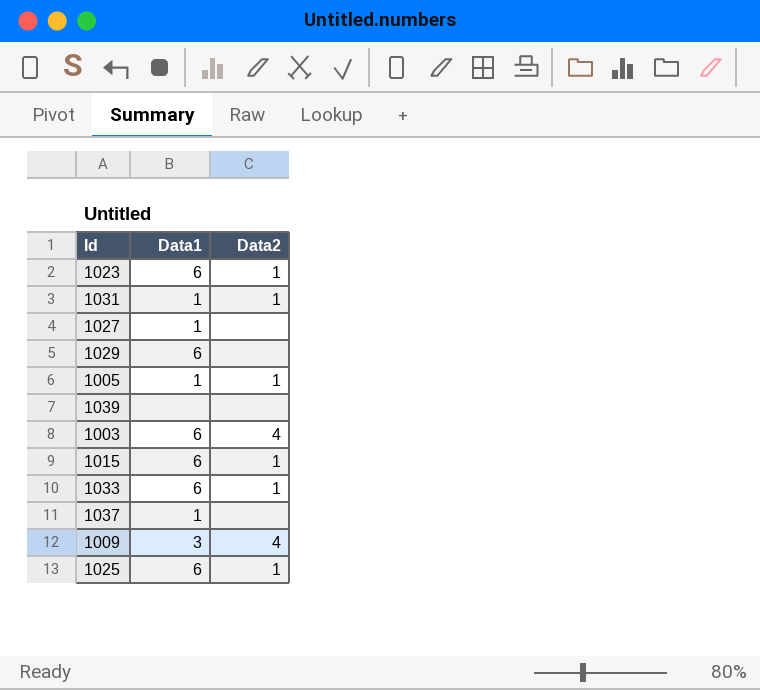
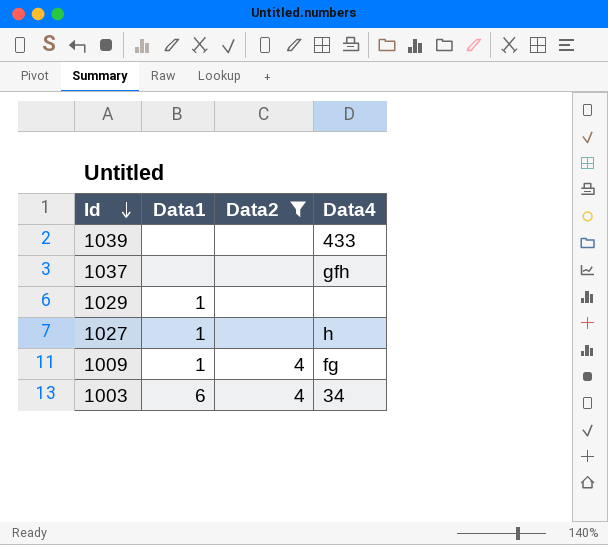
filter: none -> Data2 != 1
row order: none -> Id descending
column Data4 | position: none -> 4
1037 | Data1: 1 -> none
1029 | Data1: 6 -> 1
1009 | Data1: 3 -> 1

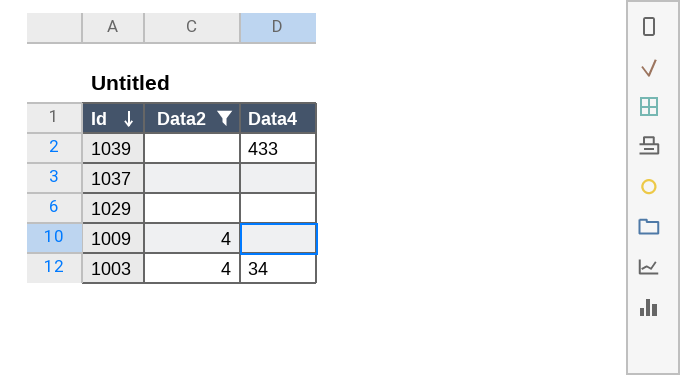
column Data1 | position: 2 -> none
row 1027: 1 | none | h -> none
1037 | Data4: gfh -> none
1009 | Data4: fg -> none

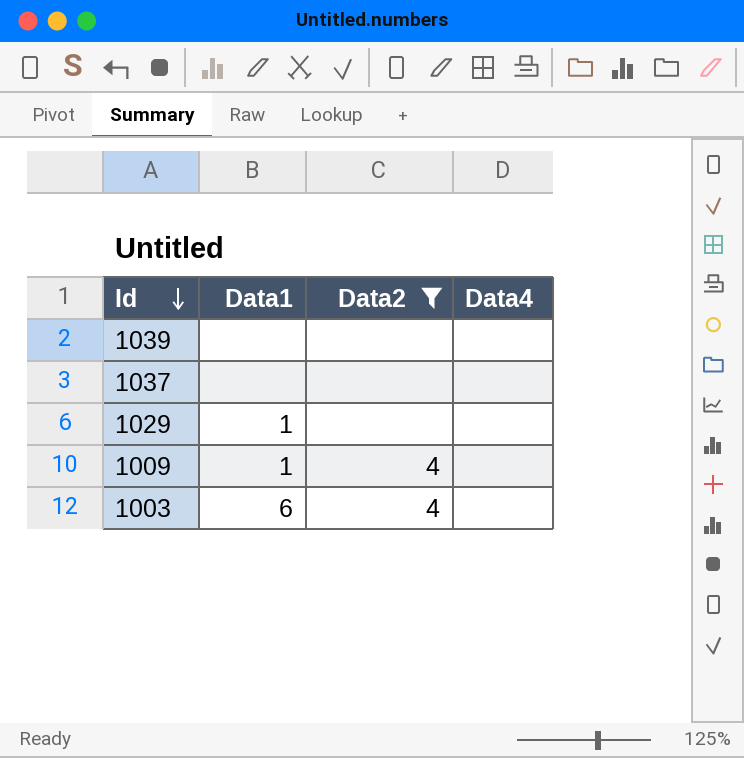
column Data1 | position: none -> 2
1039 | Data4: 433 -> none
1003 | Data4: 34 -> none

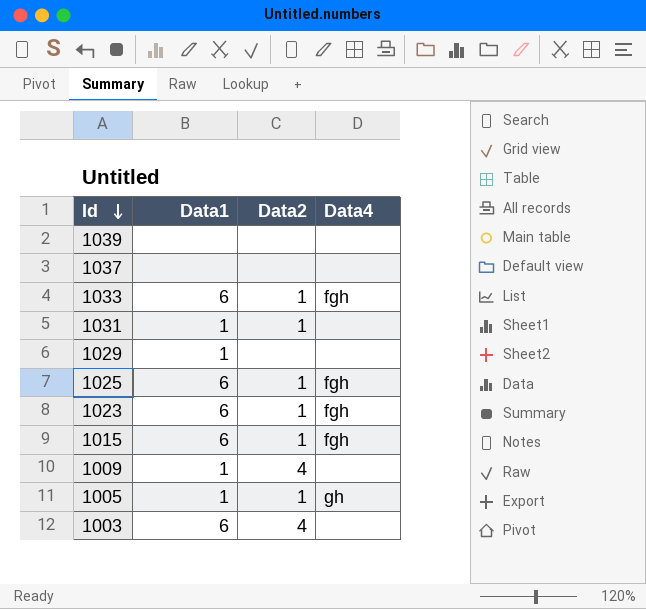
filter: Data2 != 1 -> none

